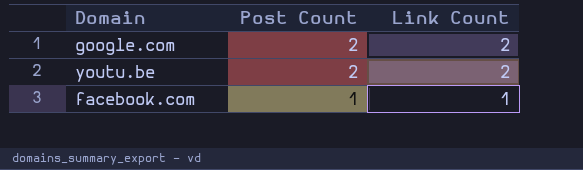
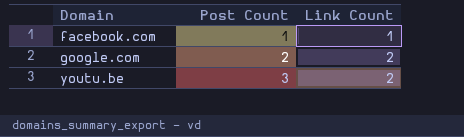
row order: Post Count descending -> Domain ascending
youtu.be | Post Count: 2 -> 3

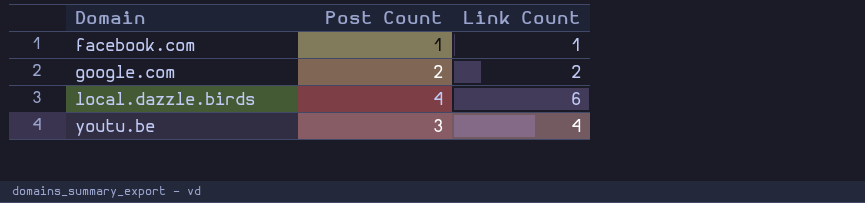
row local.dazzle.birds: none -> 4 | 6
youtu.be | Link Count: 2 -> 4

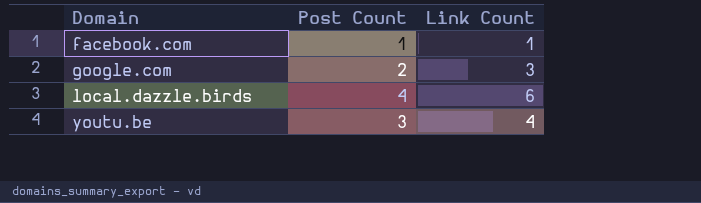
google.com | Link Count: 2 -> 3

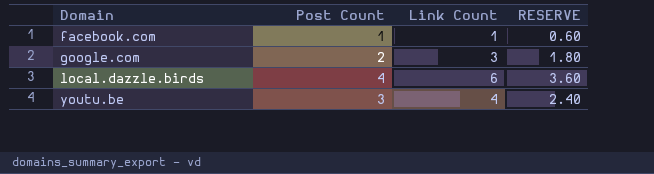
column RESERVE | formula: none -> [Link Count] * 0.6

